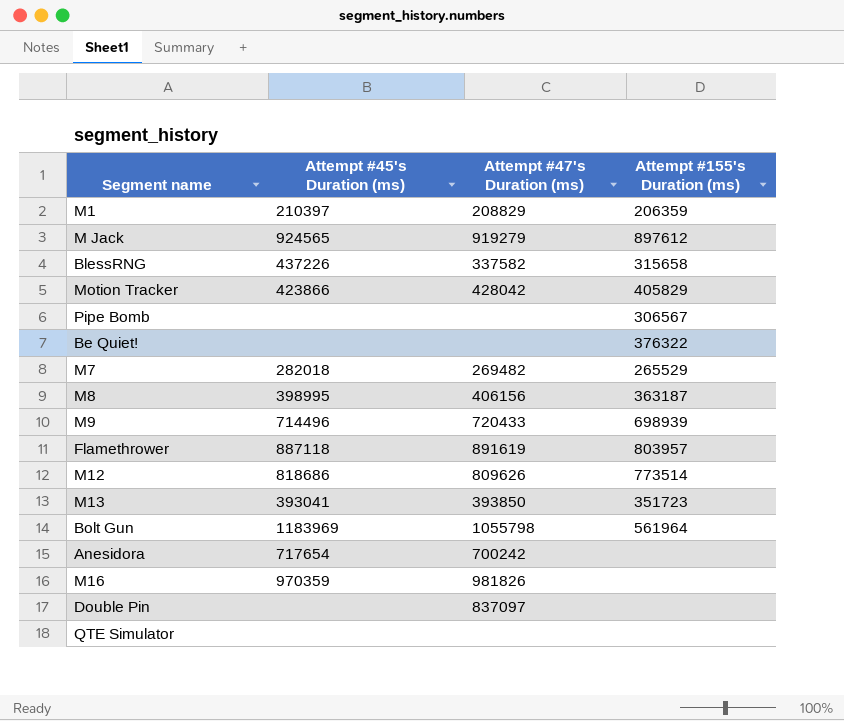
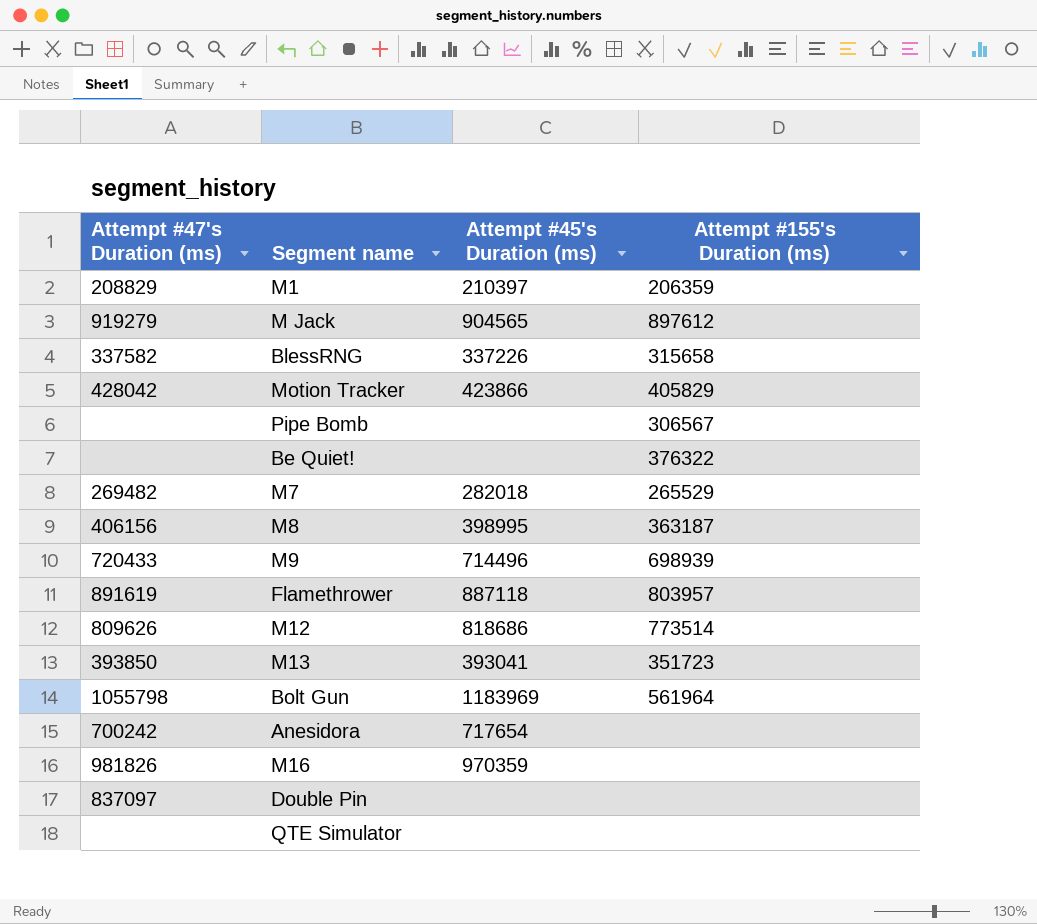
column Attempt #47's Duration (ms) | position: 3 -> 1
M Jack | Attempt #45's Duration (ms): 924565 -> 904565
BlessRNG | Attempt #45's Duration (ms): 437226 -> 337226

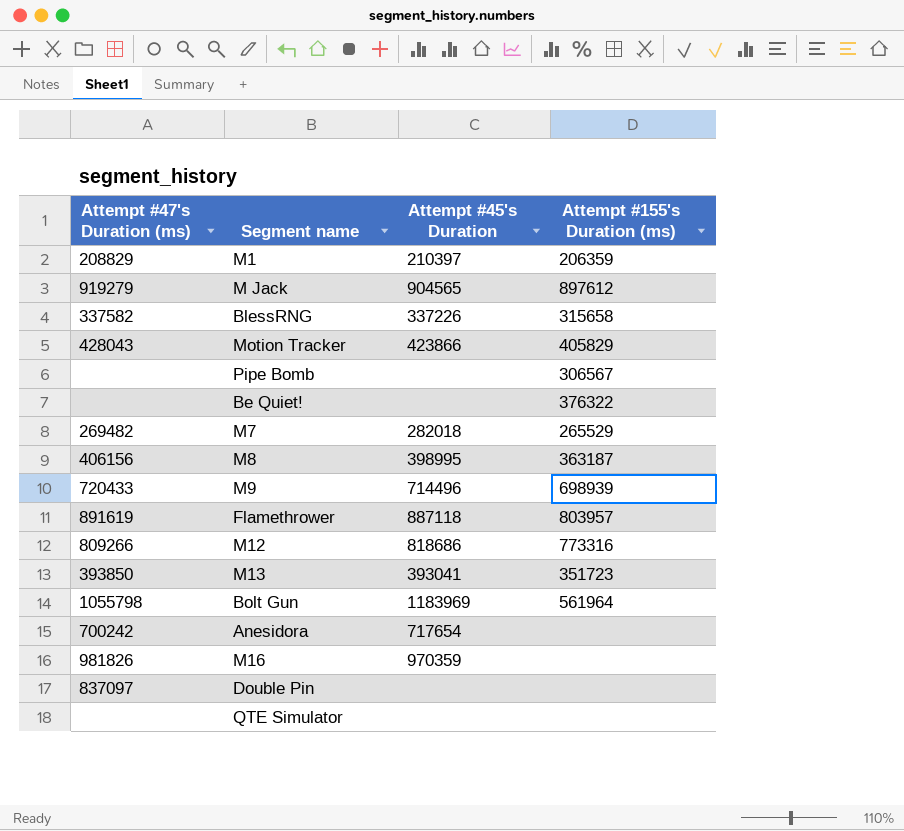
column name: Attempt #45's Duration (ms) -> Attempt #45's Duration
Motion Tracker | Attempt #47's Duration (ms): 428042 -> 428043
M12 | Attempt #47's Duration (ms): 809626 -> 809266
M12 | Attempt #155's Duration (ms): 773514 -> 773316

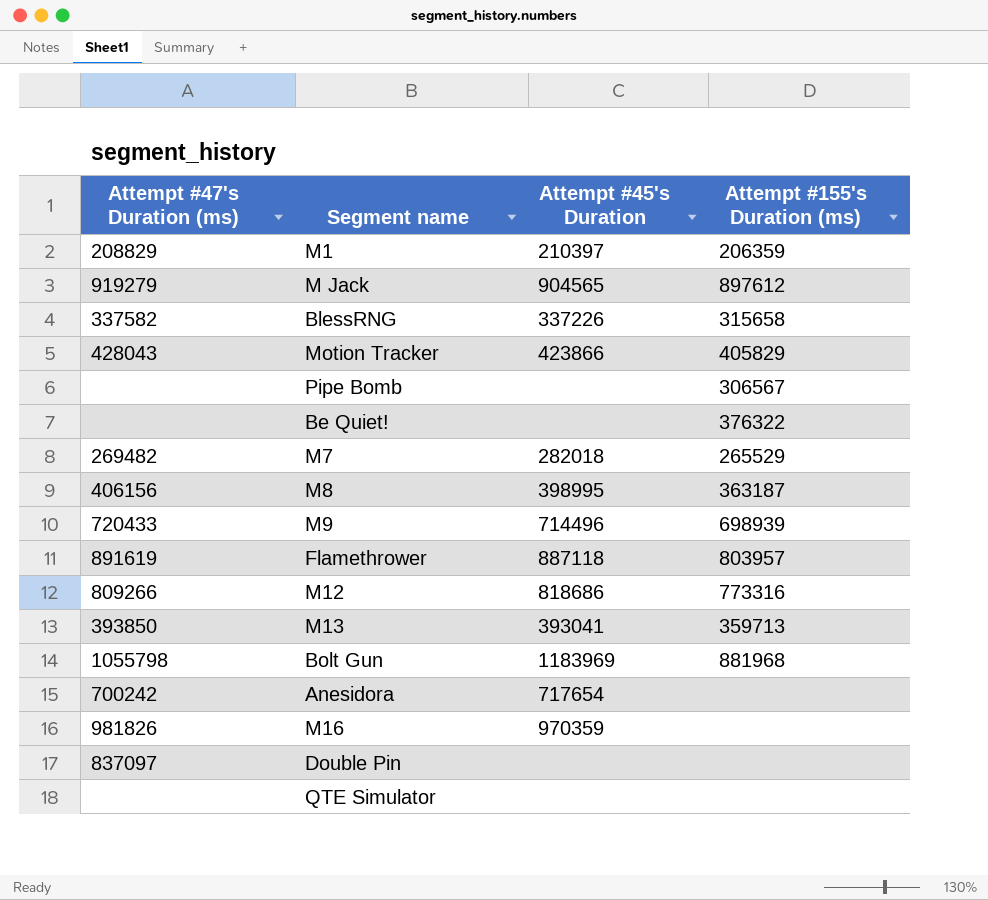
M13 | Attempt #155's Duration (ms): 351723 -> 359713
Bolt Gun | Attempt #155's Duration (ms): 561964 -> 881968

